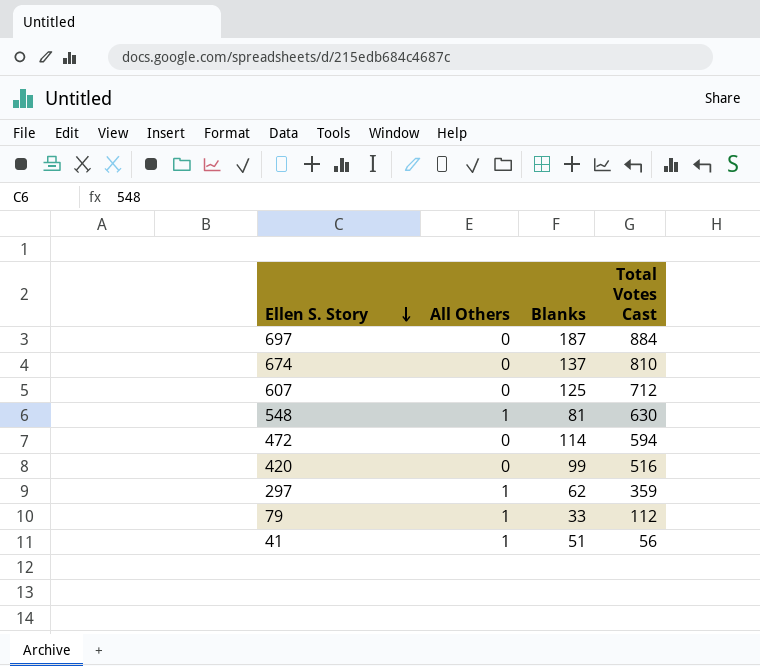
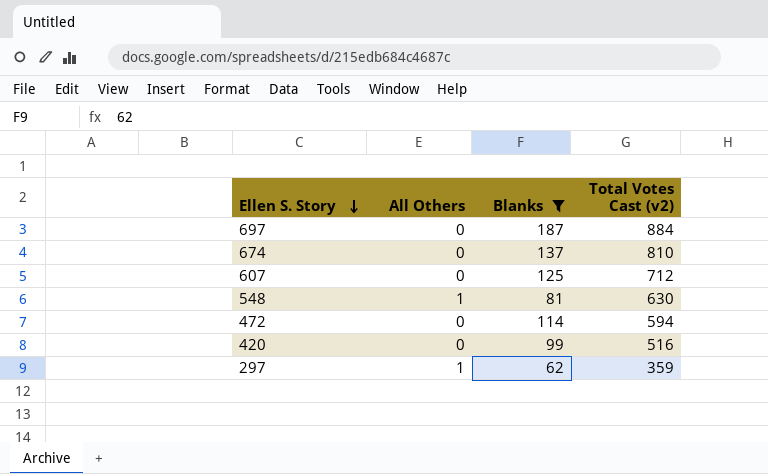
filter: none -> Blanks >= 62
column name: Total Votes Cast -> Total Votes Cast (v2)

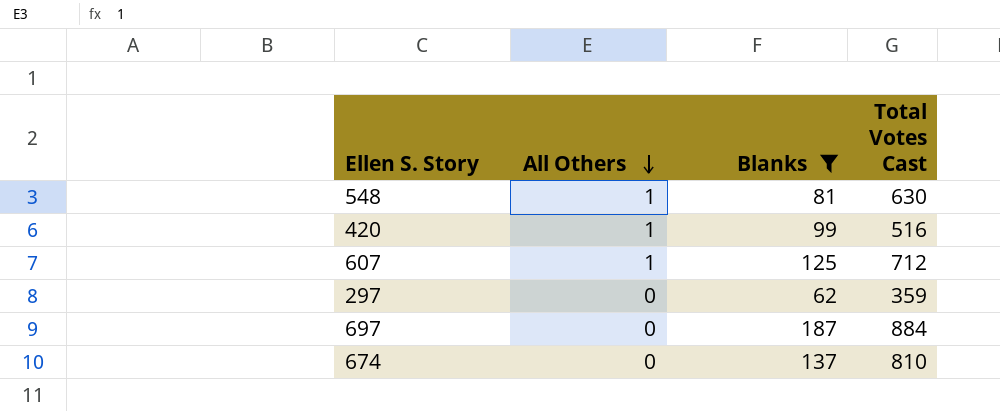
row order: Ellen S. Story descending -> All Others descending
column name: Total Votes Cast (v2) -> Total Votes Cast
row 472: 0 | 114 | 594 -> none
420 | All Others: 0 -> 1
607 | All Others: 0 -> 1
297 | All Others: 1 -> 0

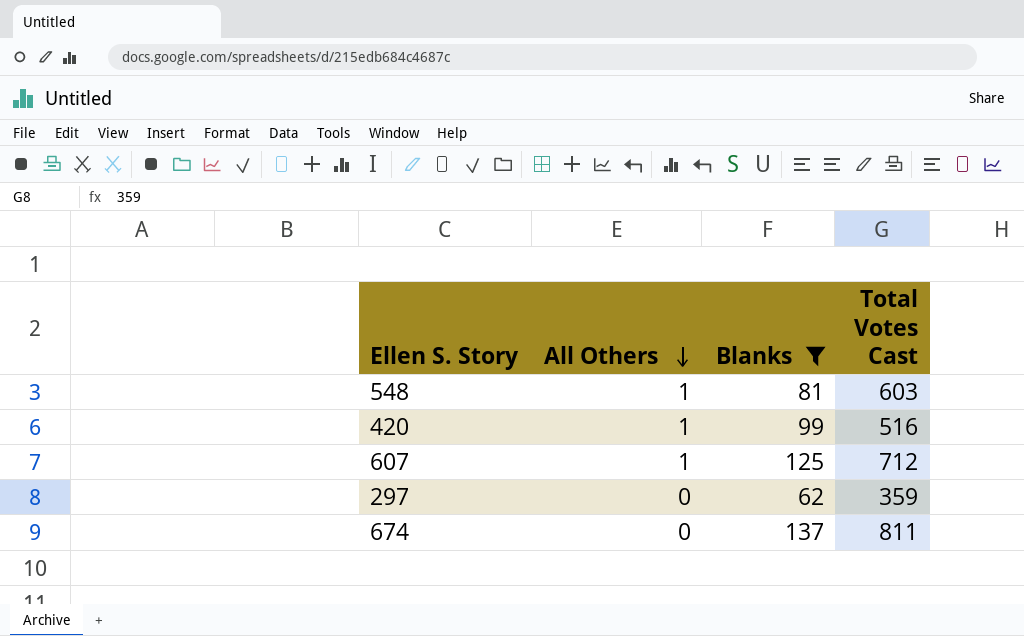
row 697: 0 | 187 | 884 -> none
548 | Total Votes Cast: 630 -> 603
674 | Total Votes Cast: 810 -> 811

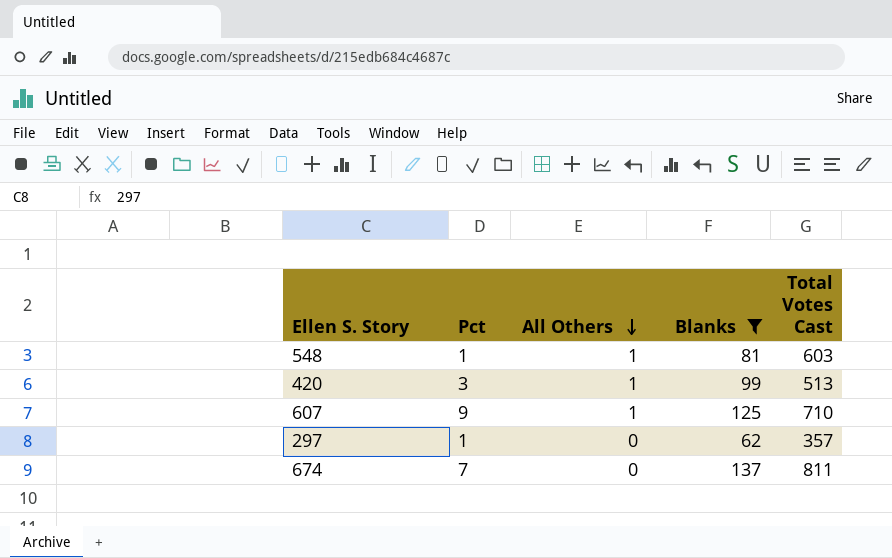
column Pct | position: none -> 2
420 | Total Votes Cast: 516 -> 513
607 | Total Votes Cast: 712 -> 710
297 | Total Votes Cast: 359 -> 357

